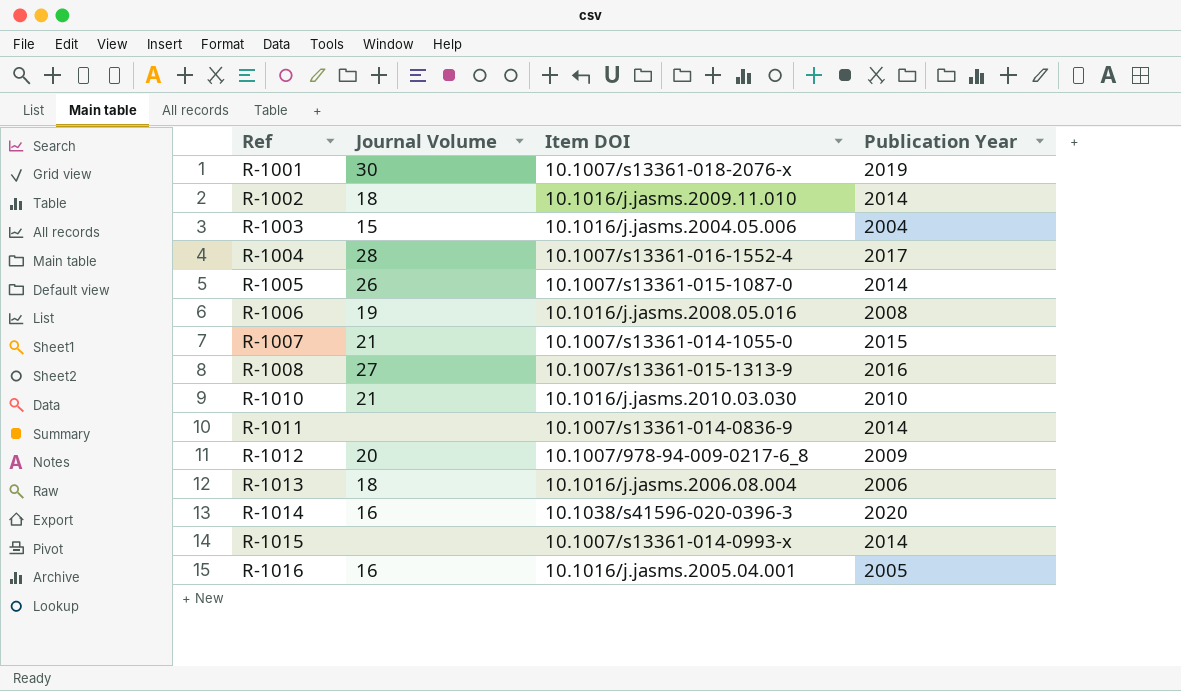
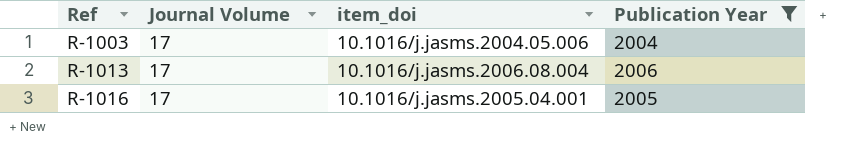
filter: none -> Publication Year <= 2006
column name: Item DOI -> item_doi
R-1003 | Journal Volume: 15 -> 17
R-1013 | Journal Volume: 18 -> 17
R-1016 | Journal Volume: 16 -> 17

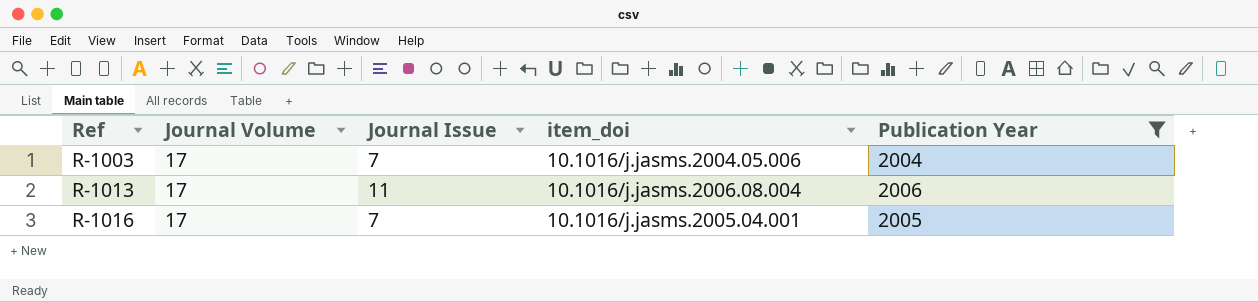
column Journal Issue | position: none -> 3

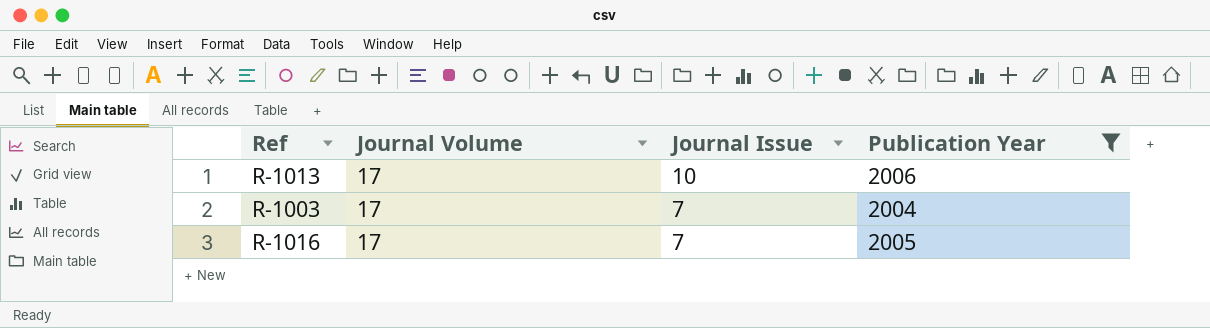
row order: Ref ascending -> Journal Issue descending
column item_doi | position: 4 -> none
R-1013 | Journal Issue: 11 -> 10

